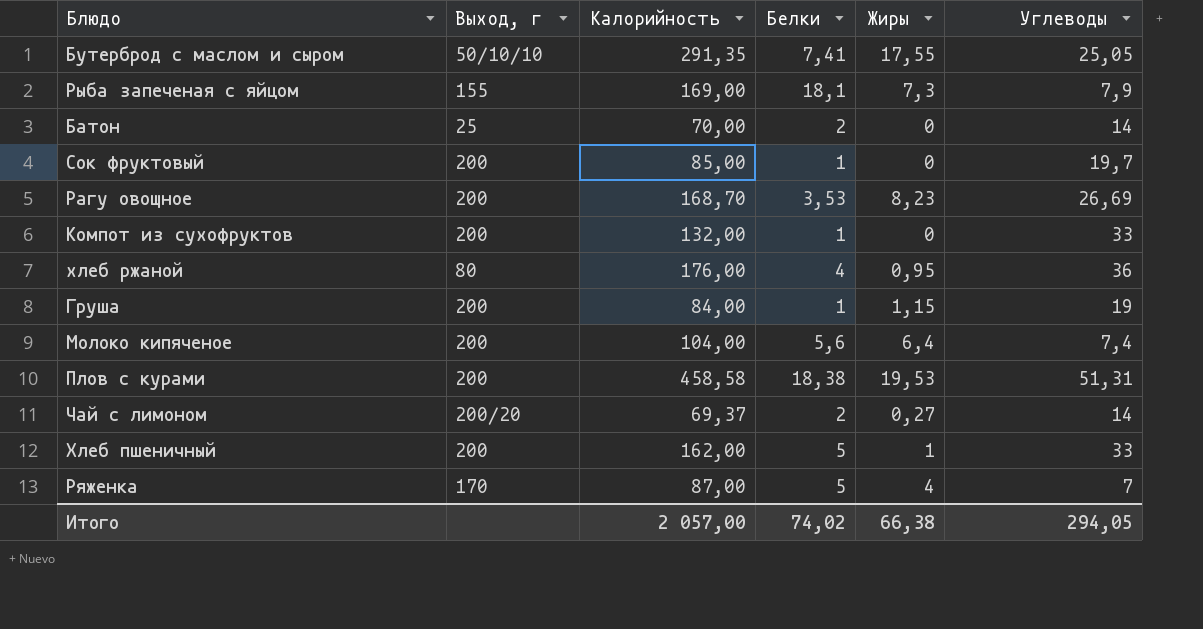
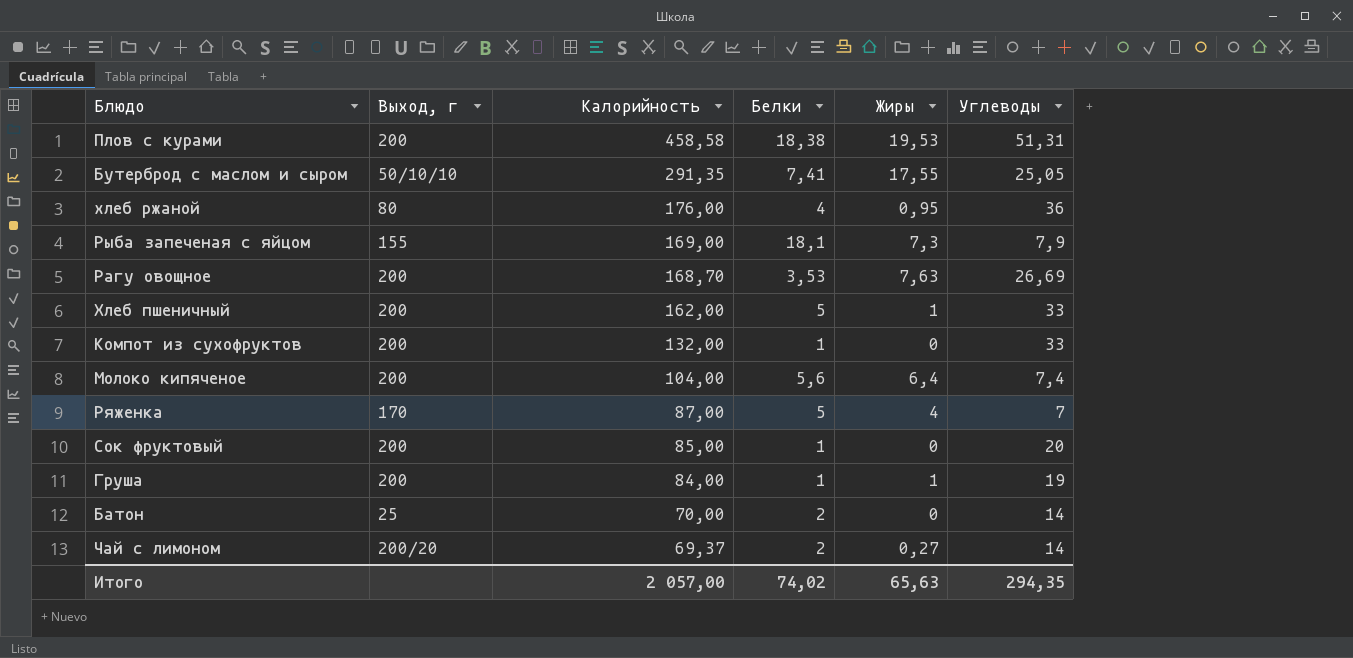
row order: none -> Калорийность descending
Рагу овощное | Жиры: 8,23 -> 7,63
Сок фруктовый | Углеводы: 19,7 -> 20
Груша | Жиры: 1,15 -> 1
Итого | Жиры: 66,38 -> 65,63
Итого | Углеводы: 294,05 -> 294,35

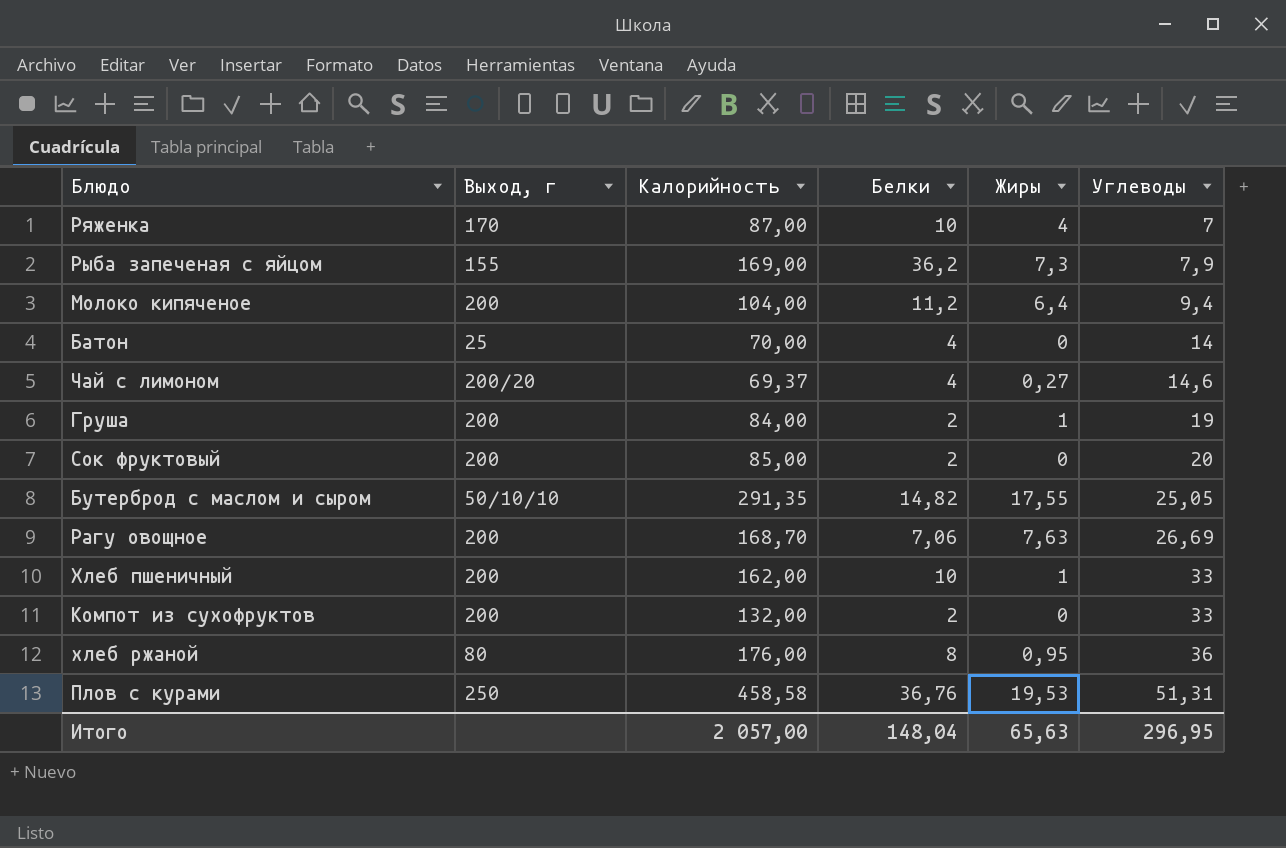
row order: Калорийность descending -> Углеводы ascending
Ряженка | Белки: 5 -> 10
Рыба запеченая с яйцом | Белки: 18,1 -> 36,2
Молоко кипяченое | Белки: 5,6 -> 11,2
Молоко кипяченое | Углеводы: 7,4 -> 9,4
Батон | Белки: 2 -> 4
Чай с лимоном | Белки: 2 -> 4
Чай с лимоном | Углеводы: 14 -> 14,6
Груша | Белки: 1 -> 2
Сок фруктовый | Белки: 1 -> 2
Бутерброд с маслом и сыром | Белки: 7,41 -> 14,82
Рагу овощное | Белки: 3,53 -> 7,06
Хлеб пшеничный | Белки: 5 -> 10
Компот из сухофруктов | Белки: 1 -> 2
хлеб ржаной | Белки: 4 -> 8
Плов с курами | Выход, г: 200 -> 250
Плов с курами | Белки: 18,38 -> 36,76
Итого | Белки: 74,02 -> 148,04
Итого | Углеводы: 294,35 -> 296,95

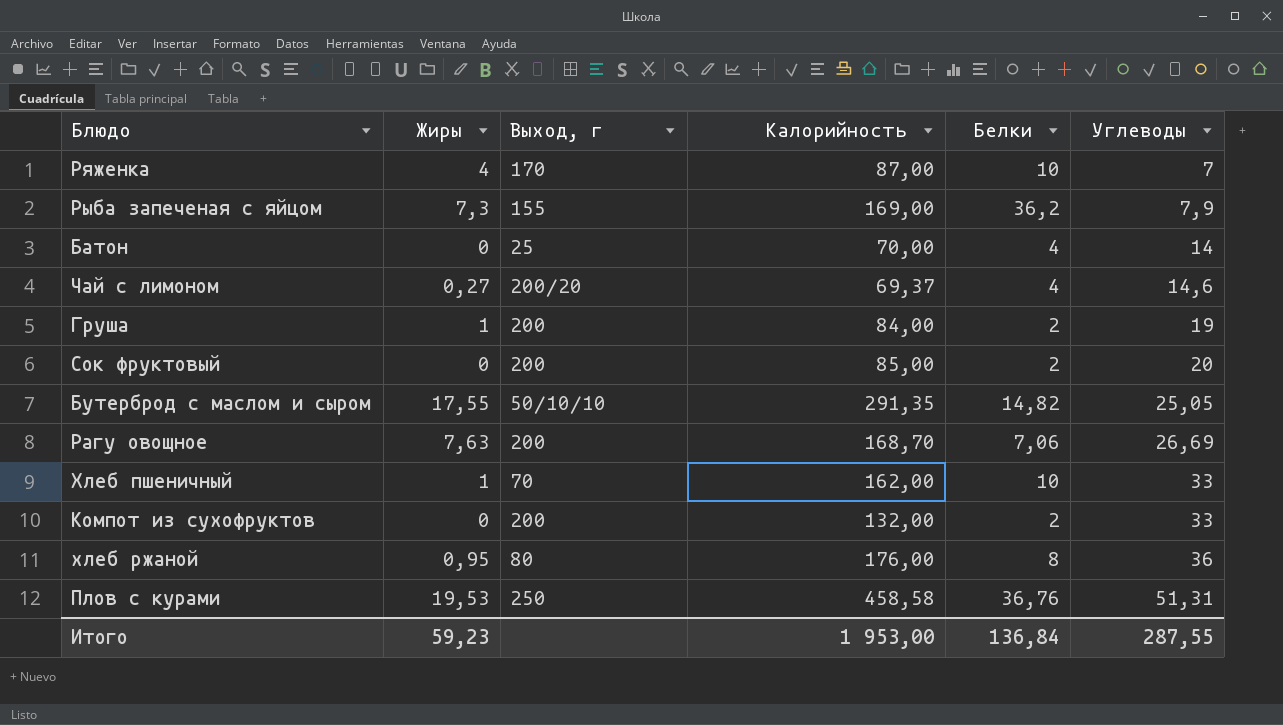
column Жиры | position: 5 -> 2
row Молоко кипяченое: 200 | 104,00 | 11,2 | 6,4 | 9,4 -> none
Хлеб пшеничный | Выход, г: 200 -> 70
Итого | Жиры: 65,63 -> 59,23
Итого | Калорийность: 2 057,00 -> 1 953,00
Итого | Белки: 148,04 -> 136,84
Итого | Углеводы: 296,95 -> 287,55

